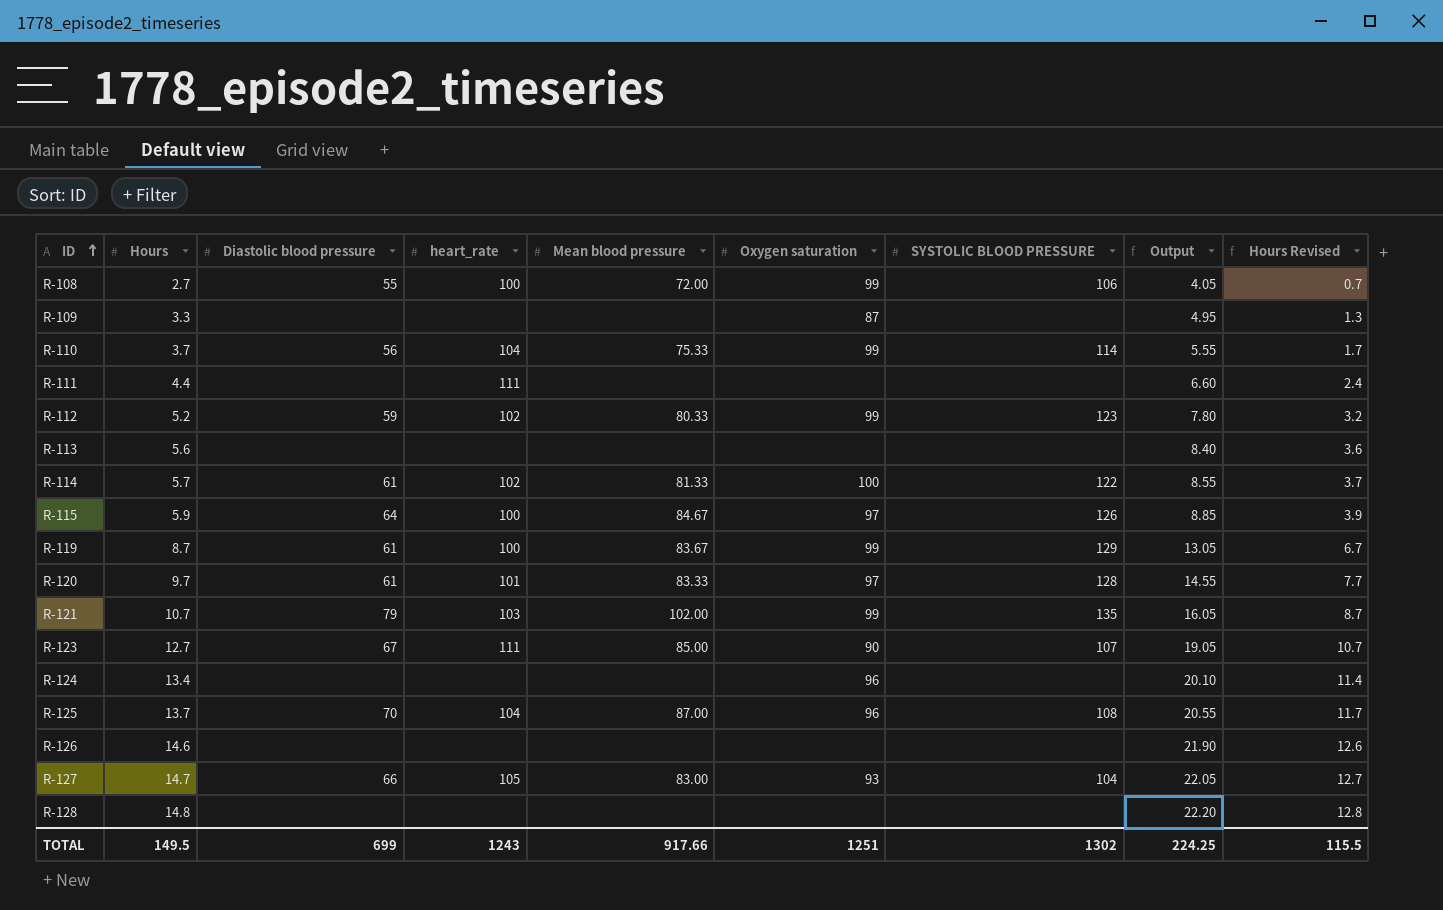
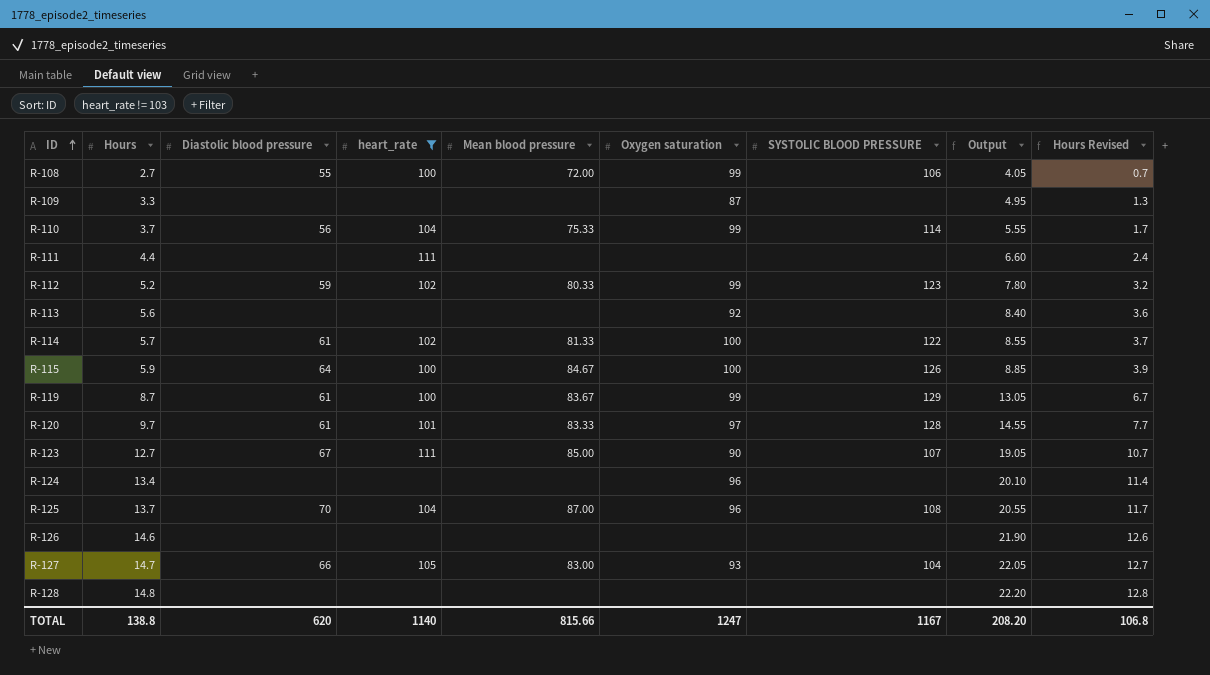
filter: none -> heart_rate != 103
R-113 | Oxygen saturation: none -> 92
R-115 | Oxygen saturation: 97 -> 100
TOTAL | Hours: 149.5 -> 138.8
TOTAL | Diastolic blood pressure: 699 -> 620
TOTAL | heart_rate: 1243 -> 1140
TOTAL | Mean blood pressure: 917.66 -> 815.66
TOTAL | Oxygen saturation: 1251 -> 1247
TOTAL | SYSTOLIC BLOOD PRESSURE: 1302 -> 1167
TOTAL | Output: 224.25 -> 208.20
TOTAL | Hours Revised: 115.5 -> 106.8

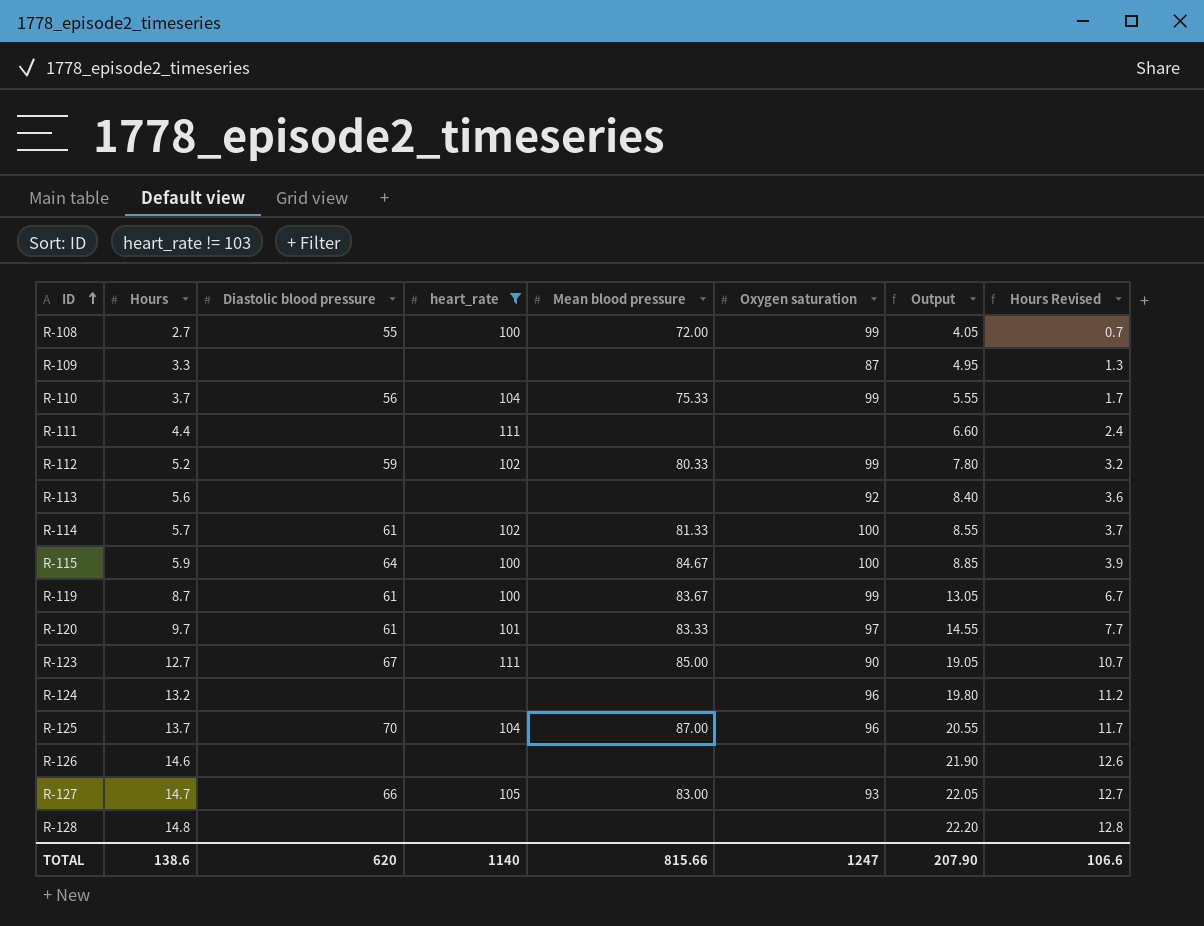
column SYSTOLIC BLOOD PRESSURE | position: 7 -> none
R-124 | Hours: 13.4 -> 13.2
R-124 | Output: 20.10 -> 19.80
R-124 | Hours Revised: 11.4 -> 11.2
TOTAL | Hours: 138.8 -> 138.6
TOTAL | Output: 208.20 -> 207.90
TOTAL | Hours Revised: 106.8 -> 106.6

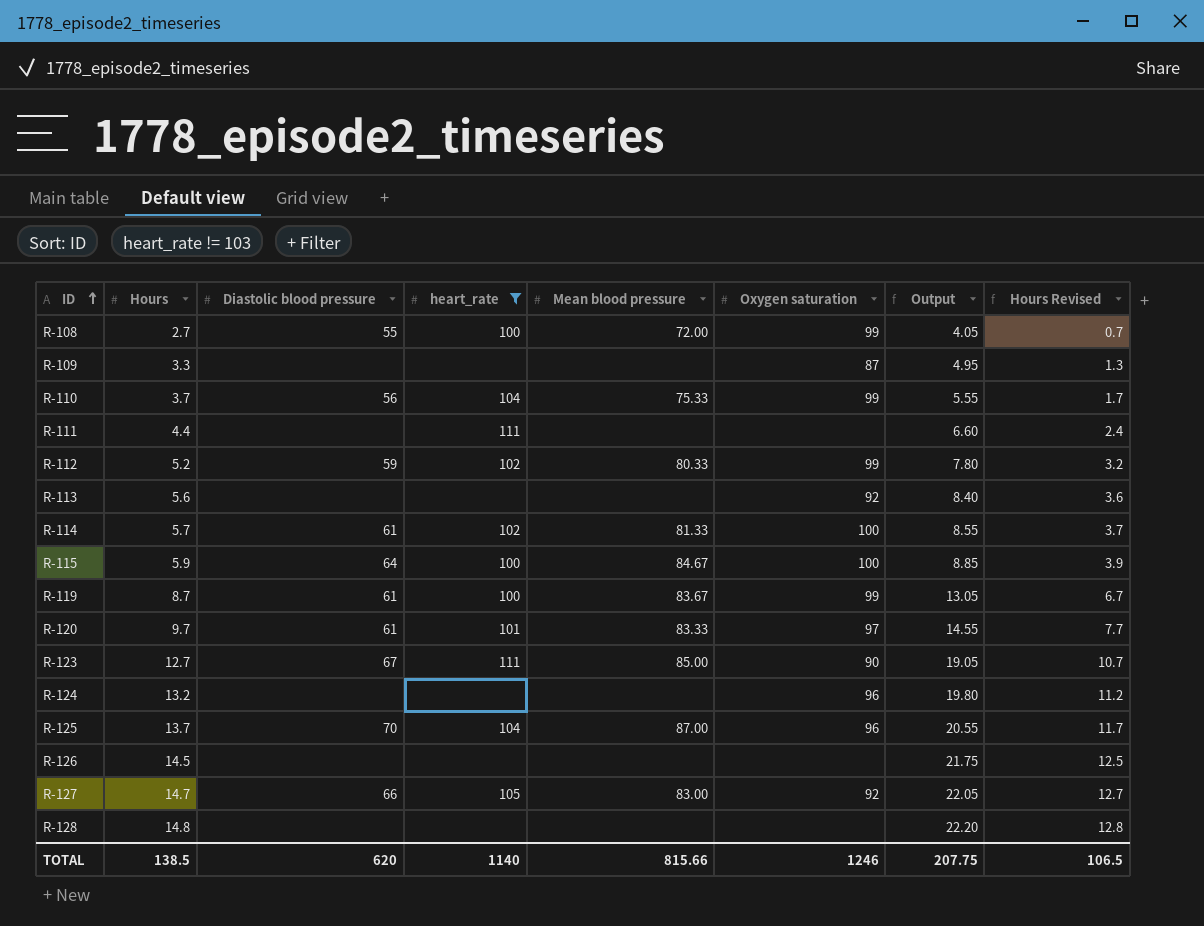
R-126 | Hours: 14.6 -> 14.5
R-126 | Output: 21.90 -> 21.75
R-126 | Hours Revised: 12.6 -> 12.5
R-127 | Oxygen saturation: 93 -> 92
TOTAL | Hours: 138.6 -> 138.5
TOTAL | Oxygen saturation: 1247 -> 1246
TOTAL | Output: 207.90 -> 207.75
TOTAL | Hours Revised: 106.6 -> 106.5

